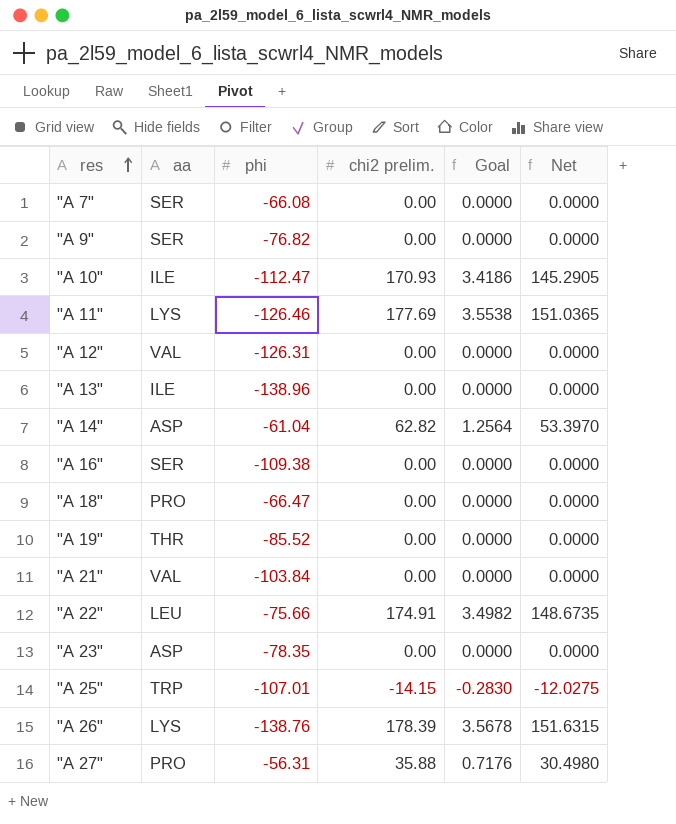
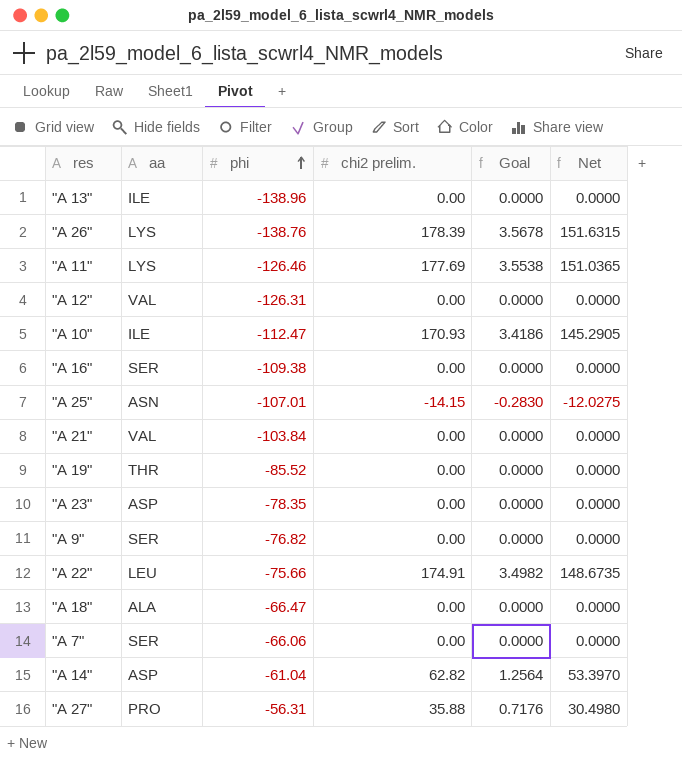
row order: res ascending -> phi ascending
"A 25" | aa: TRP -> ASN
"A 18" | aa: PRO -> ALA
"A 7" | phi: -66.08 -> -66.06

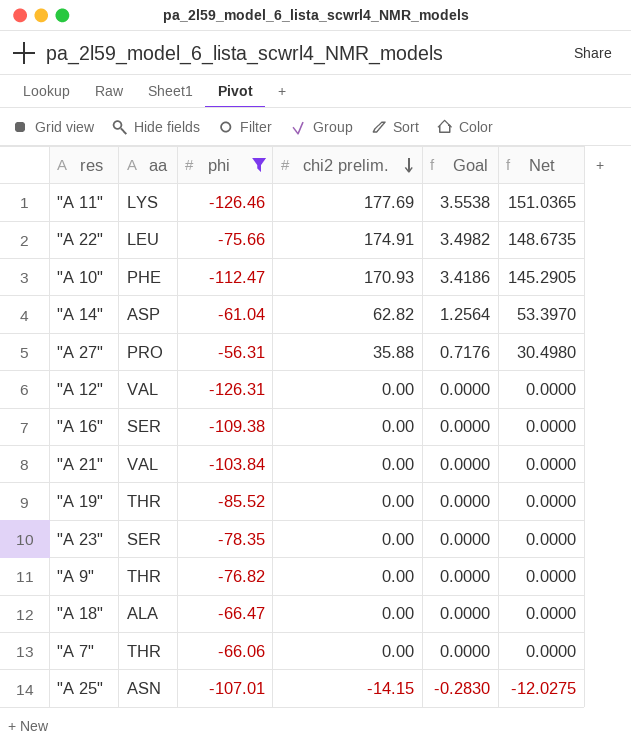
filter: none -> phi >= -126.46
row order: phi ascending -> chi2 prelim. descending
"A 10" | aa: ILE -> PHE
"A 23" | aa: ASP -> SER
"A 9" | aa: SER -> THR
"A 7" | aa: SER -> THR

